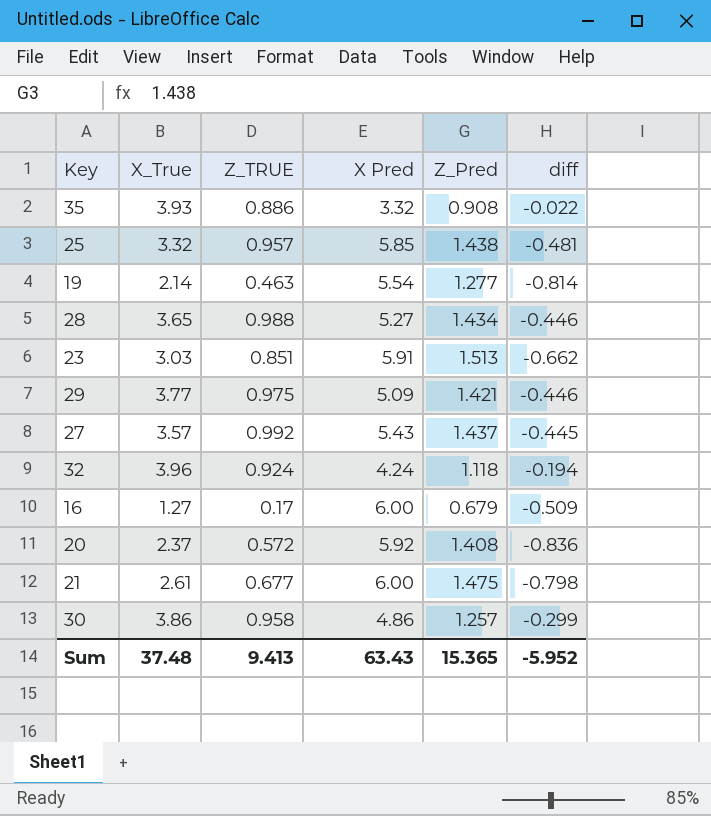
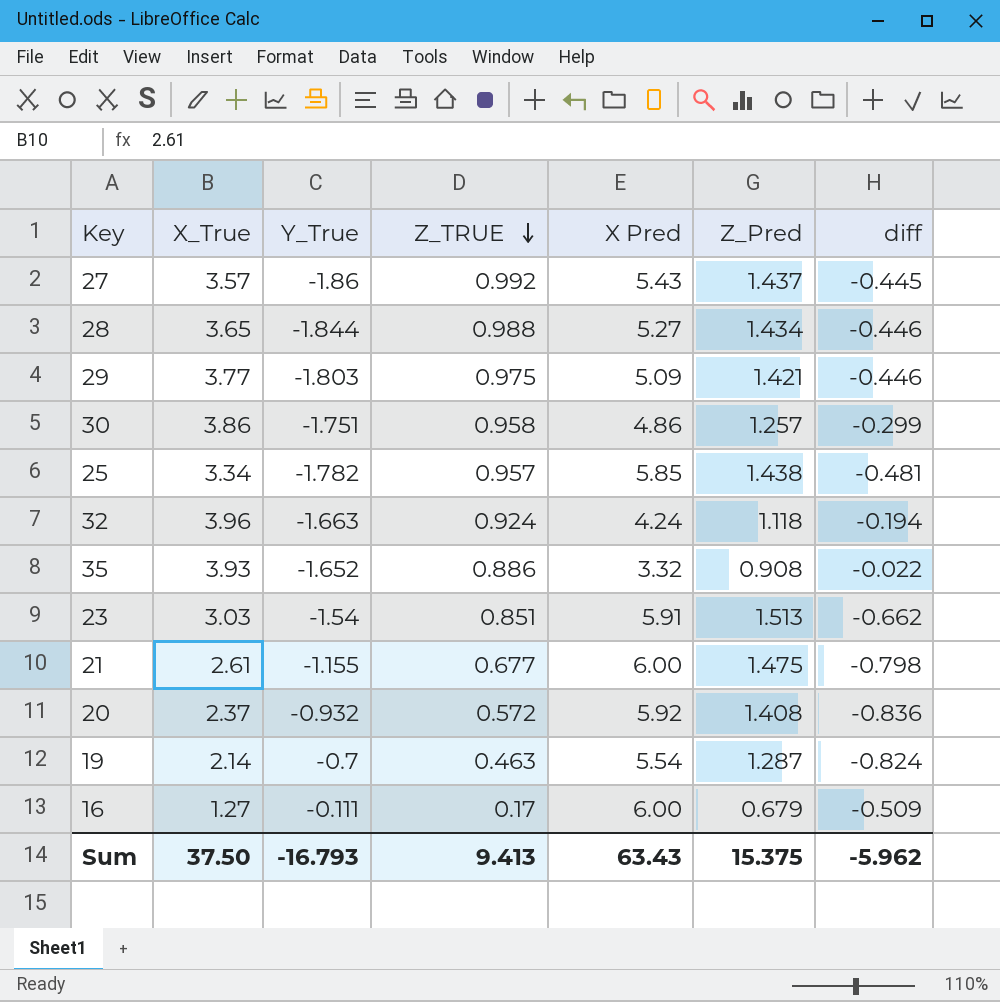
row order: none -> Z_TRUE descending
column Y_True | position: none -> 3
25 | X_True: 3.32 -> 3.34
19 | Z_Pred: 1.277 -> 1.287
19 | diff: -0.814 -> -0.824
Sum | X_True: 37.48 -> 37.50
Sum | Z_Pred: 15.365 -> 15.375
Sum | diff: -5.952 -> -5.962

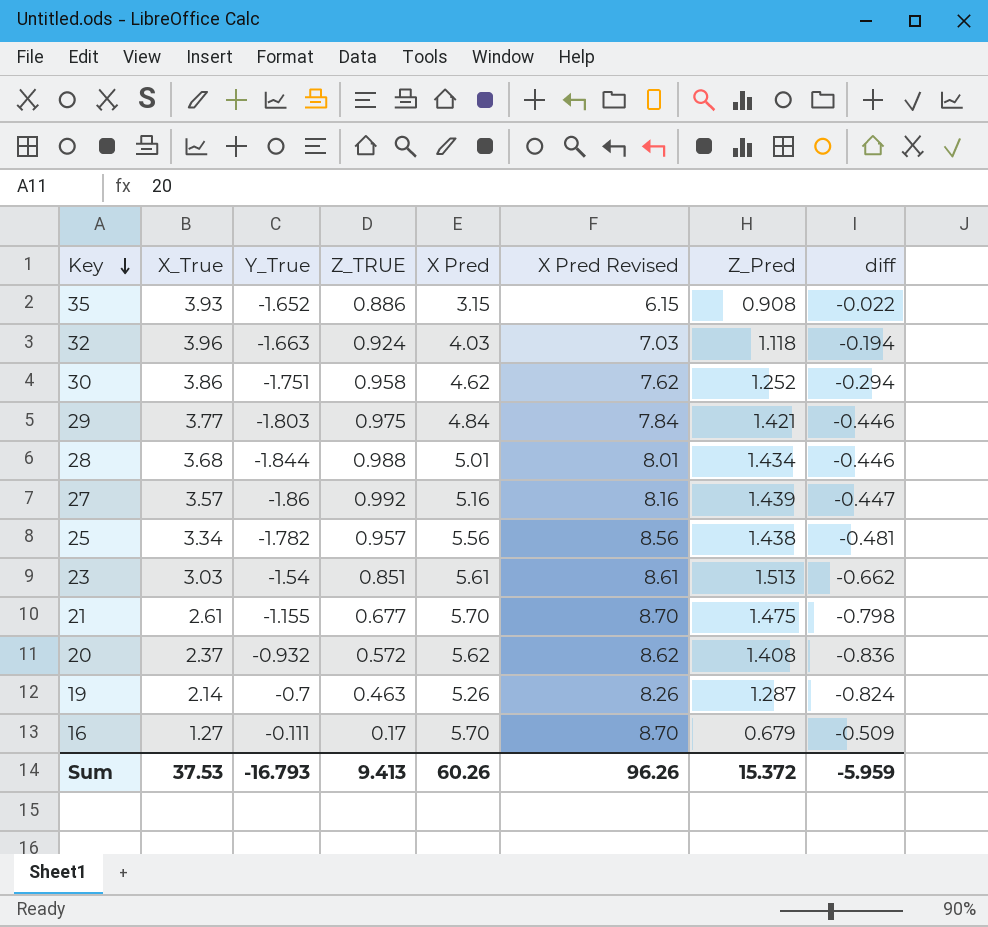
row order: Z_TRUE descending -> Key descending
column X Pred Revised | formula: none -> [X Pred] + 3
35 | X Pred: 3.32 -> 3.15
32 | X Pred: 4.24 -> 4.03
30 | X Pred: 4.86 -> 4.62
30 | Z_Pred: 1.257 -> 1.252
30 | diff: -0.299 -> -0.294
29 | X Pred: 5.09 -> 4.84
28 | X_True: 3.65 -> 3.68
28 | X Pred: 5.27 -> 5.01
27 | X Pred: 5.43 -> 5.16
27 | Z_Pred: 1.437 -> 1.439
27 | diff: -0.445 -> -0.447
25 | X Pred: 5.85 -> 5.56
23 | X Pred: 5.91 -> 5.61
21 | X Pred: 6.00 -> 5.70
20 | X Pred: 5.92 -> 5.62
19 | X Pred: 5.54 -> 5.26
16 | X Pred: 6.00 -> 5.70
Sum | X_True: 37.50 -> 37.53
Sum | X Pred: 63.43 -> 60.26
Sum | Z_Pred: 15.375 -> 15.372
Sum | diff: -5.962 -> -5.959

